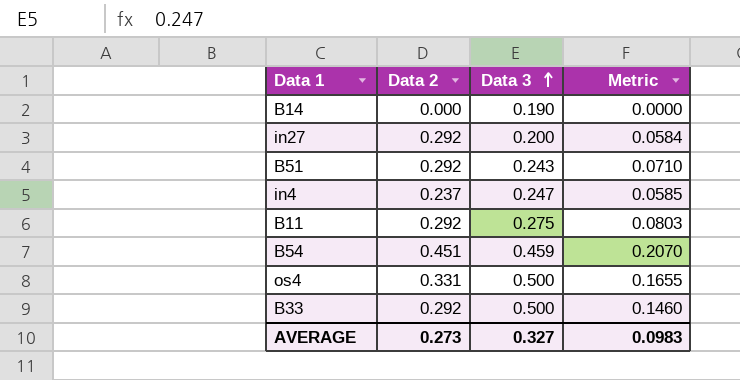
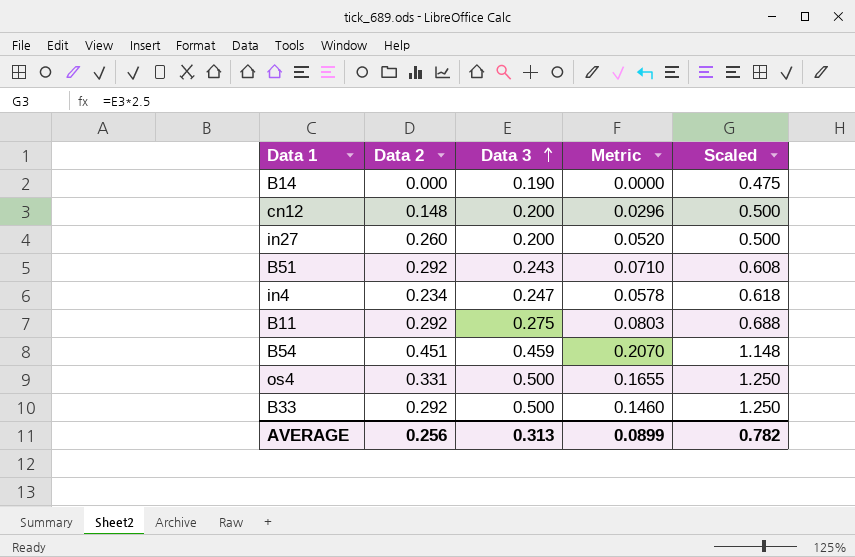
column Scaled | formula: none -> [Data 3] * 2.5
row cn12: none -> 0.148 | 0.200 | 0.0296 | 0.500
in27 | Data 2: 0.292 -> 0.260
in27 | Metric: 0.0584 -> 0.0520
in4 | Data 2: 0.237 -> 0.234
in4 | Metric: 0.0585 -> 0.0578
AVERAGE | Data 2: 0.273 -> 0.256
AVERAGE | Data 3: 0.327 -> 0.313
AVERAGE | Metric: 0.0983 -> 0.0899

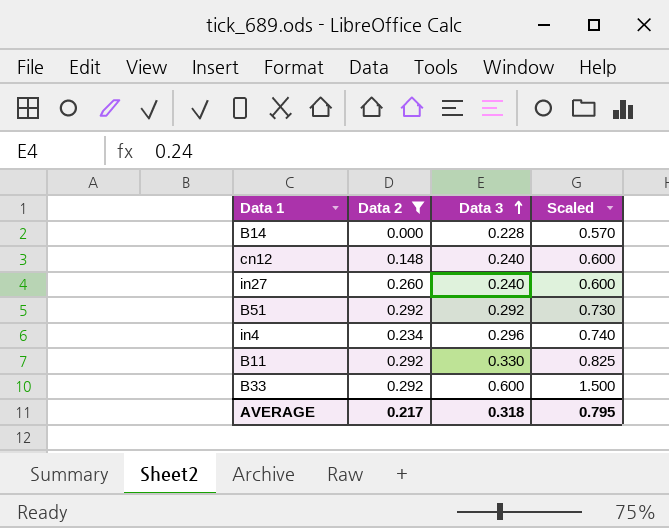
filter: none -> Data 2 <= 0.292
column Metric | formula: [Data 2] * [Data 3] -> none
B14 | Data 3: 0.190 -> 0.228
B14 | Scaled: 0.475 -> 0.570
cn12 | Data 3: 0.200 -> 0.240
cn12 | Scaled: 0.500 -> 0.600
in27 | Data 3: 0.200 -> 0.240
in27 | Scaled: 0.500 -> 0.600
B51 | Data 3: 0.243 -> 0.292
B51 | Scaled: 0.608 -> 0.730
in4 | Data 3: 0.247 -> 0.296
in4 | Scaled: 0.618 -> 0.740
B11 | Data 3: 0.275 -> 0.330
B11 | Scaled: 0.688 -> 0.825
B33 | Data 3: 0.500 -> 0.600
B33 | Scaled: 1.250 -> 1.500
AVERAGE | Data 2: 0.256 -> 0.217
AVERAGE | Data 3: 0.313 -> 0.318
AVERAGE | Scaled: 0.782 -> 0.795

